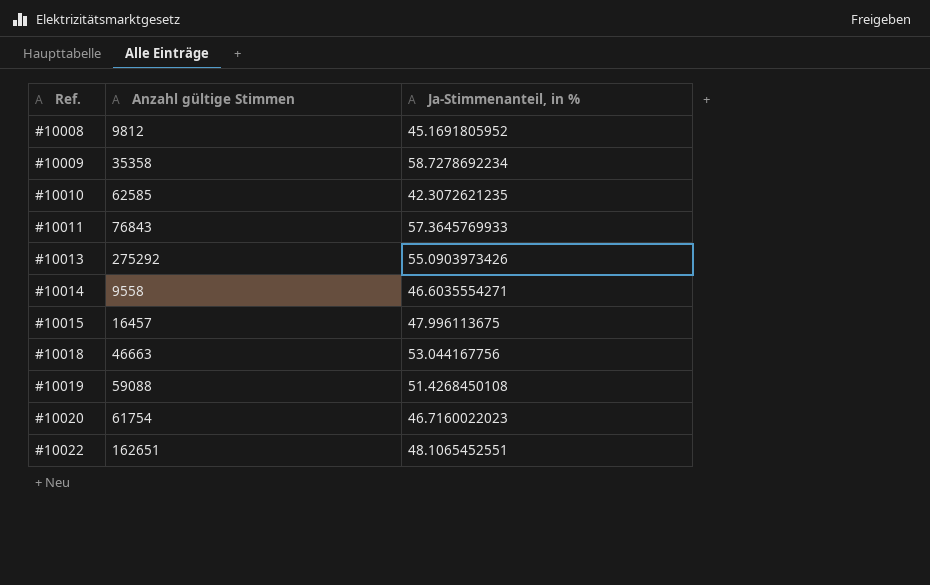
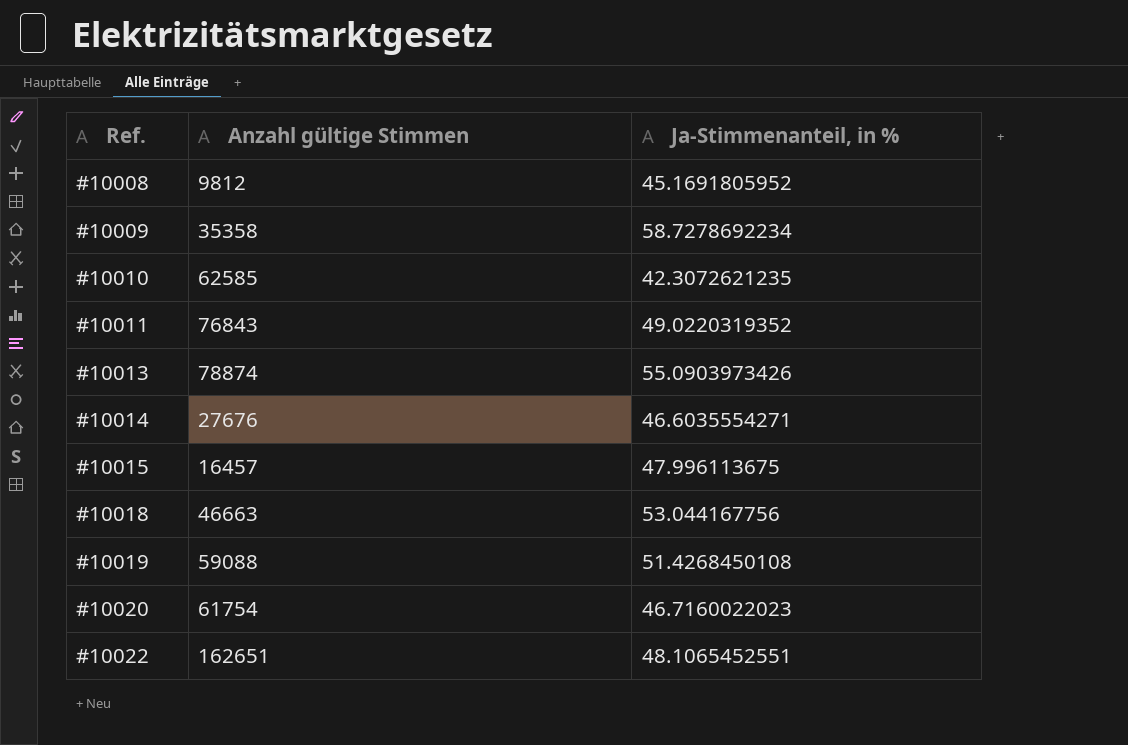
#10011 | Ja-Stimmenanteil, in %: 57.3645769933 -> 49.0220319352
#10013 | Anzahl gültige Stimmen: 275292 -> 78874
#10014 | Anzahl gültige Stimmen: 9558 -> 27676

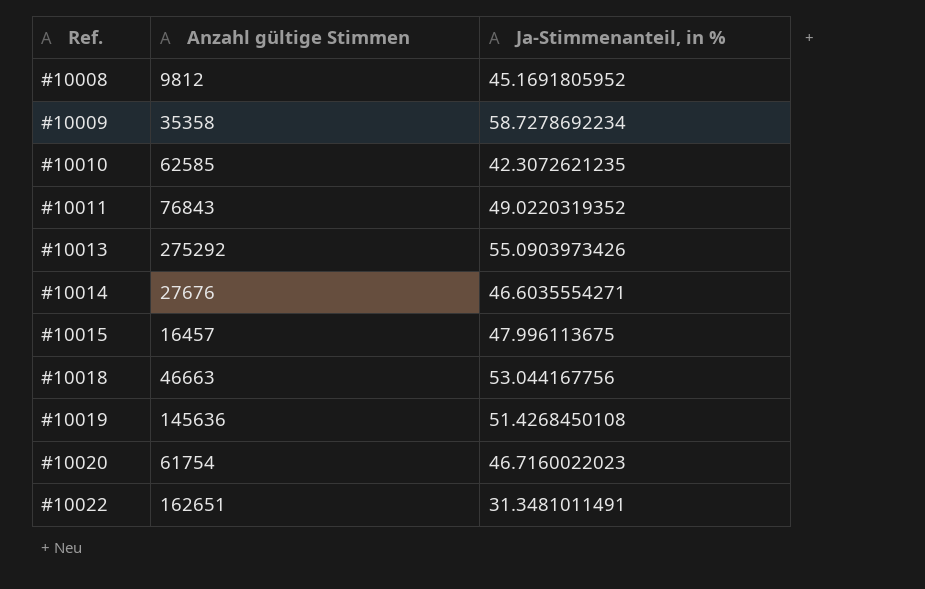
#10013 | Anzahl gültige Stimmen: 78874 -> 275292
#10019 | Anzahl gültige Stimmen: 59088 -> 145636
#10022 | Ja-Stimmenanteil, in %: 48.1065452551 -> 31.3481011491

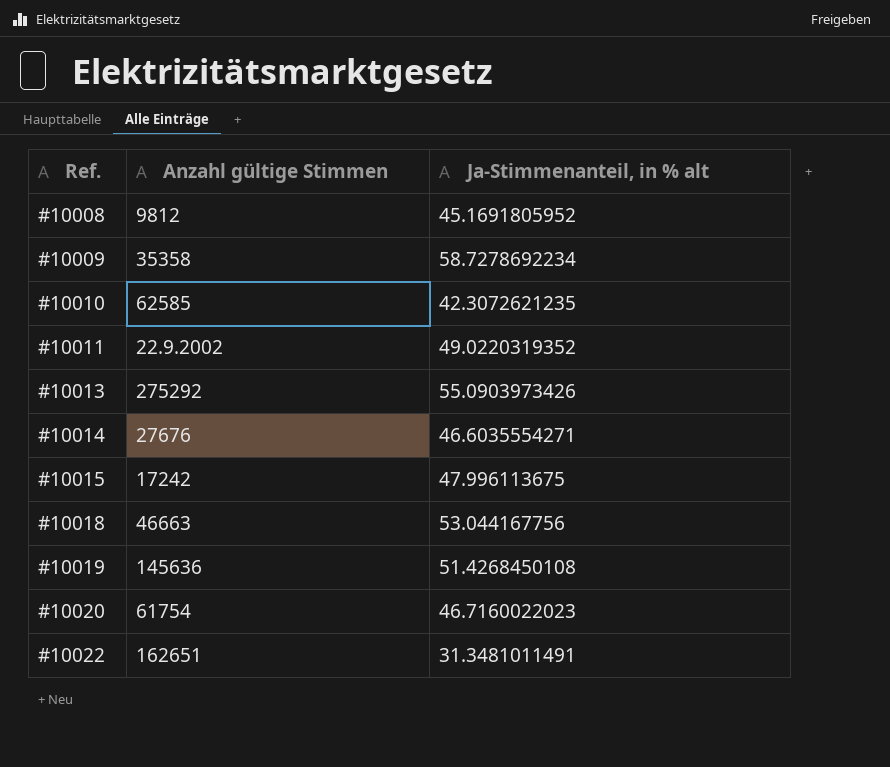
column name: Ja-Stimmenanteil, in % -> Ja-Stimmenanteil, in % alt
#10011 | Anzahl gültige Stimmen: 76843 -> 22.9.2002
#10015 | Anzahl gültige Stimmen: 16457 -> 17242

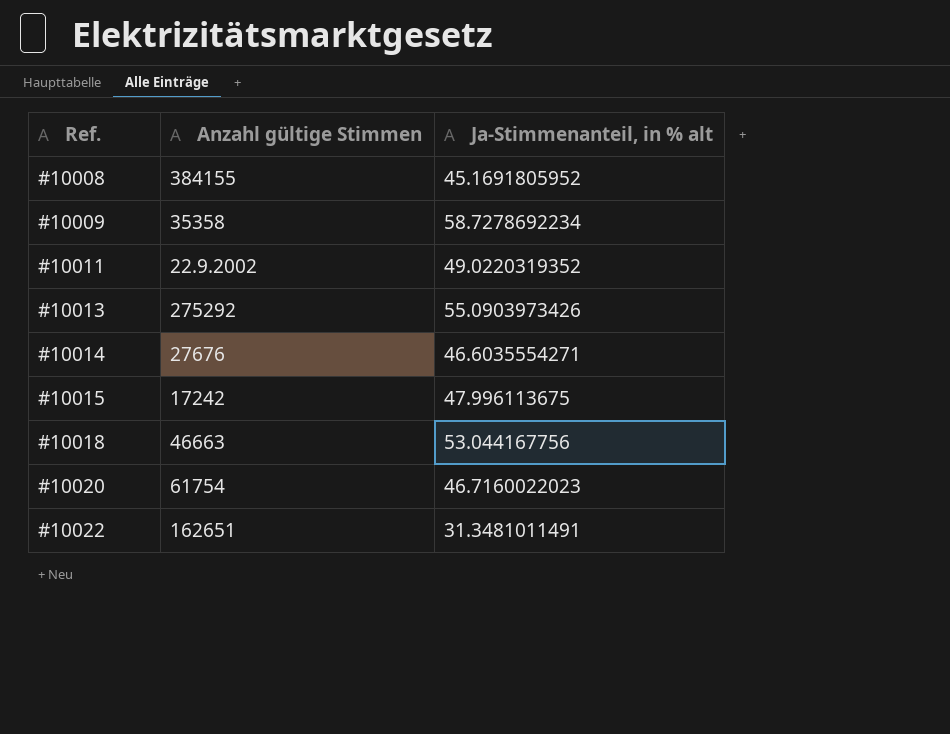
row #10010: 62585 | 42.3072621235 -> none
row #10019: 145636 | 51.4268450108 -> none
#10008 | Anzahl gültige Stimmen: 9812 -> 384155

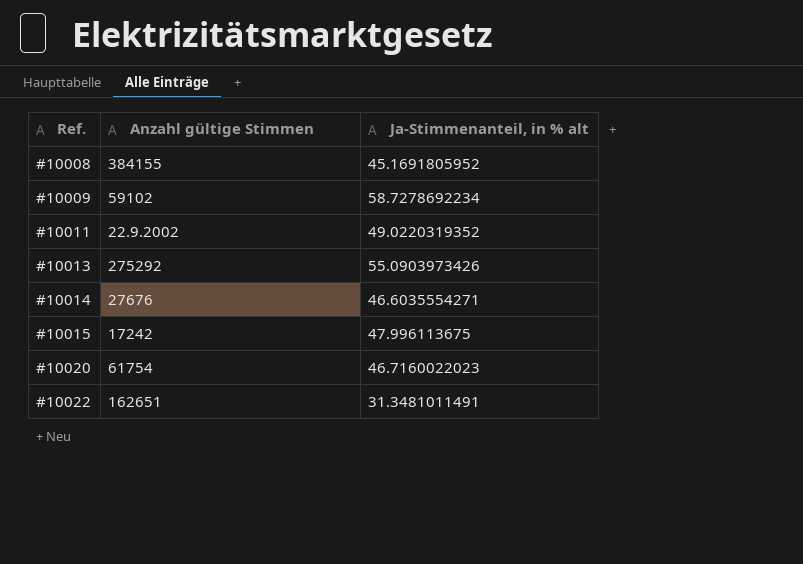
row #10018: 46663 | 53.044167756 -> none
#10009 | Anzahl gültige Stimmen: 35358 -> 59102

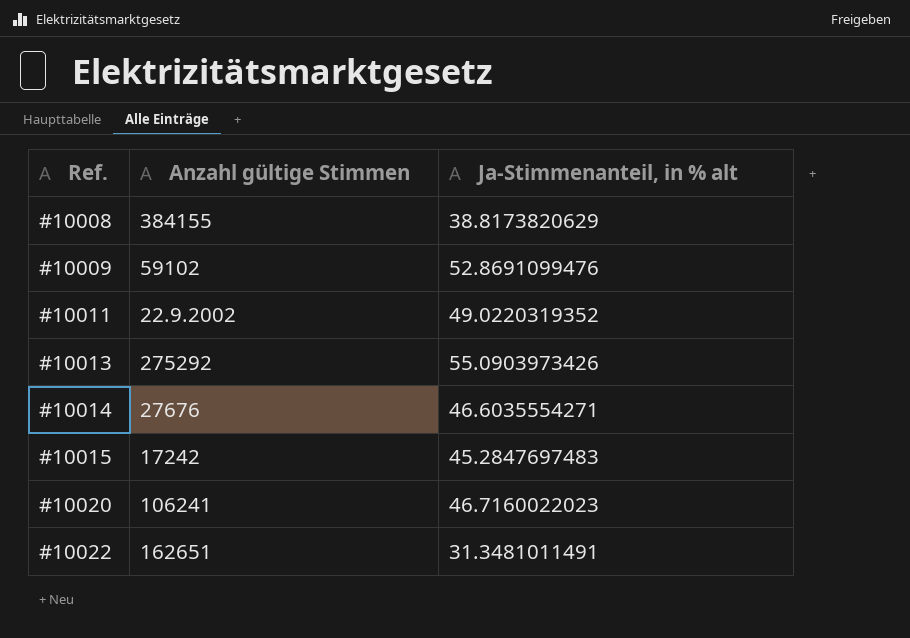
#10008 | Ja-Stimmenanteil, in % alt: 45.1691805952 -> 38.8173820629
#10009 | Ja-Stimmenanteil, in % alt: 58.7278692234 -> 52.8691099476
#10015 | Ja-Stimmenanteil, in % alt: 47.996113675 -> 45.2847697483
#10020 | Anzahl gültige Stimmen: 61754 -> 106241

